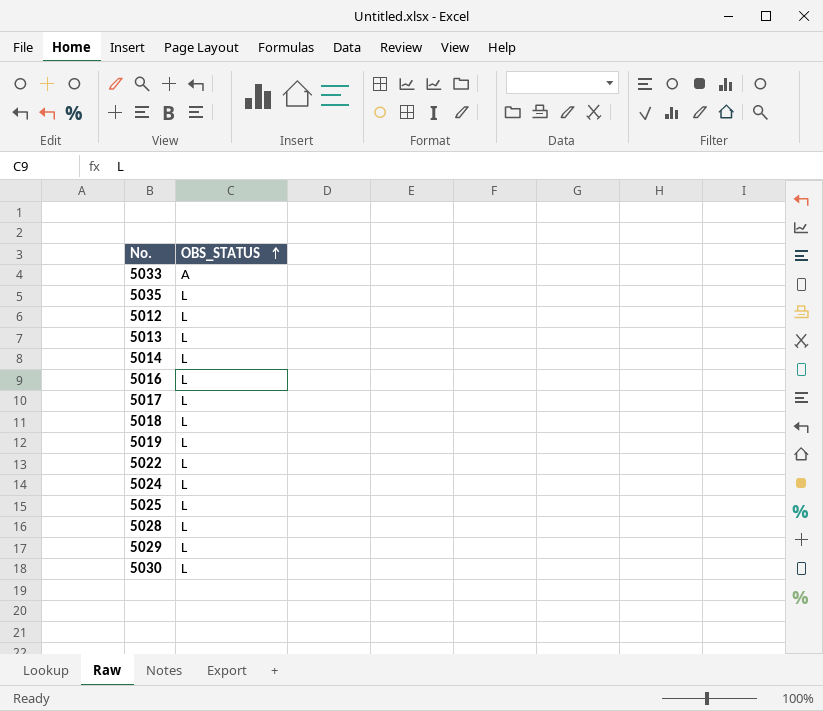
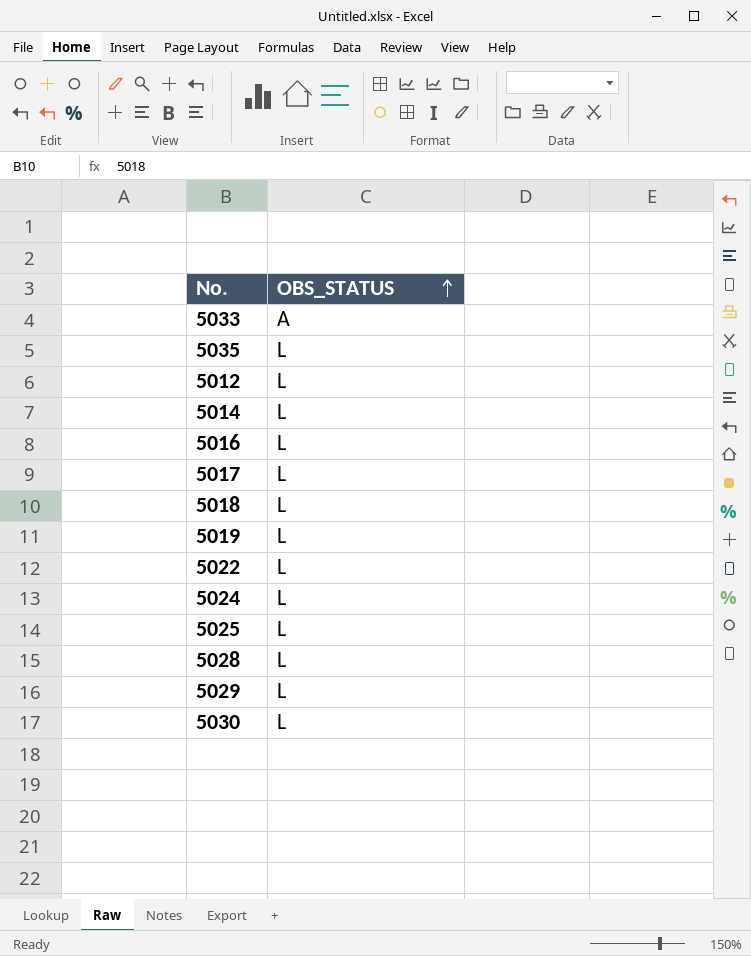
row 5013: L -> none

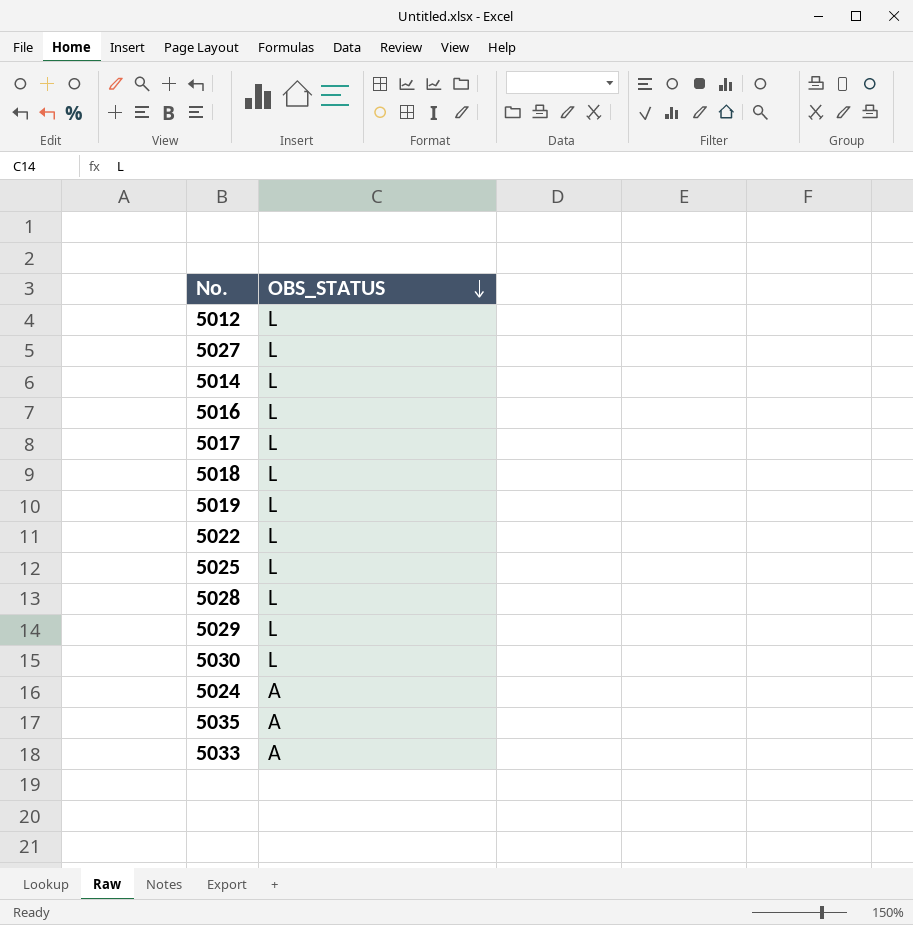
row order: OBS_STATUS ascending -> OBS_STATUS descending
row 5027: none -> L
5024 | OBS_STATUS: L -> A
5035 | OBS_STATUS: L -> A

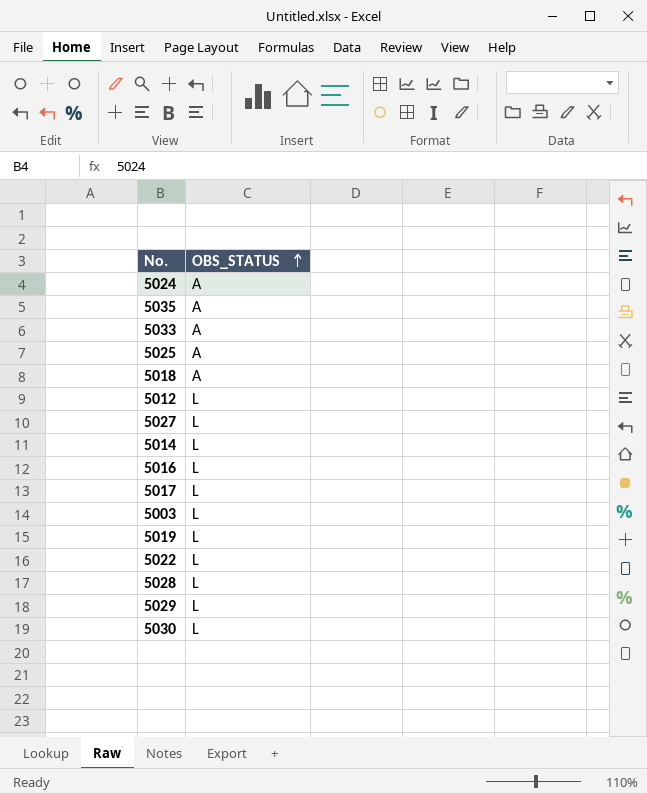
row order: OBS_STATUS descending -> OBS_STATUS ascending
5025 | OBS_STATUS: L -> A
5018 | OBS_STATUS: L -> A
row 5003: none -> L

